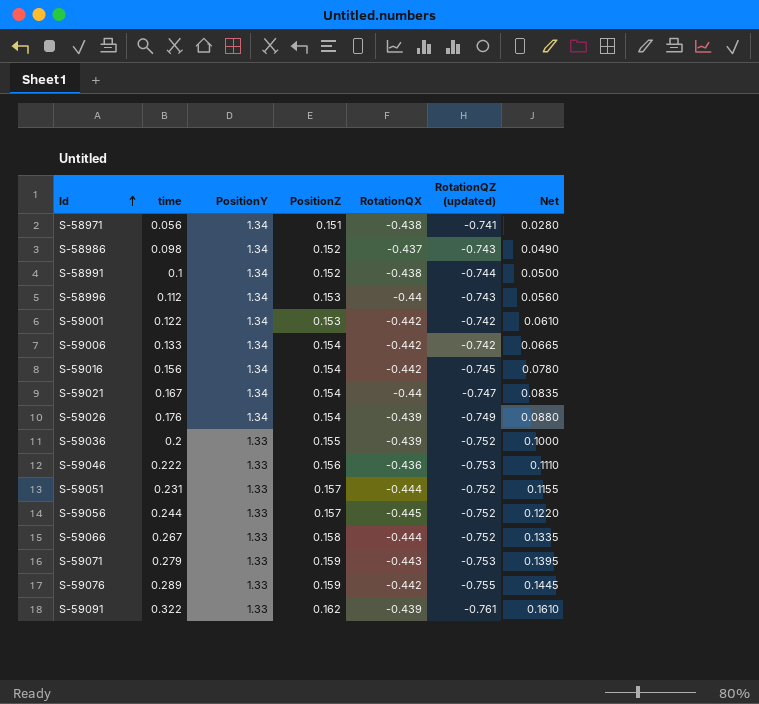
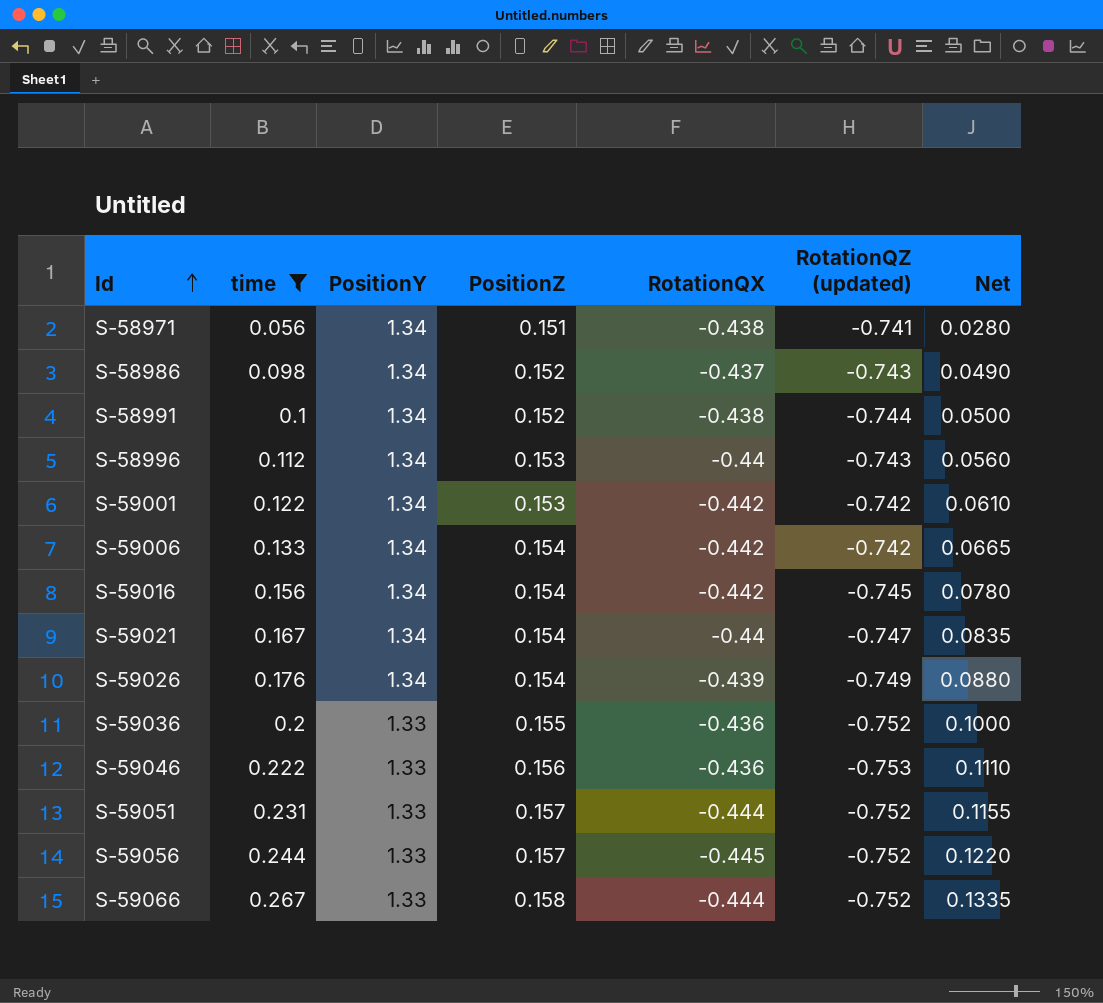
filter: none -> time <= 0.267
S-59036 | RotationQX: -0.439 -> -0.436

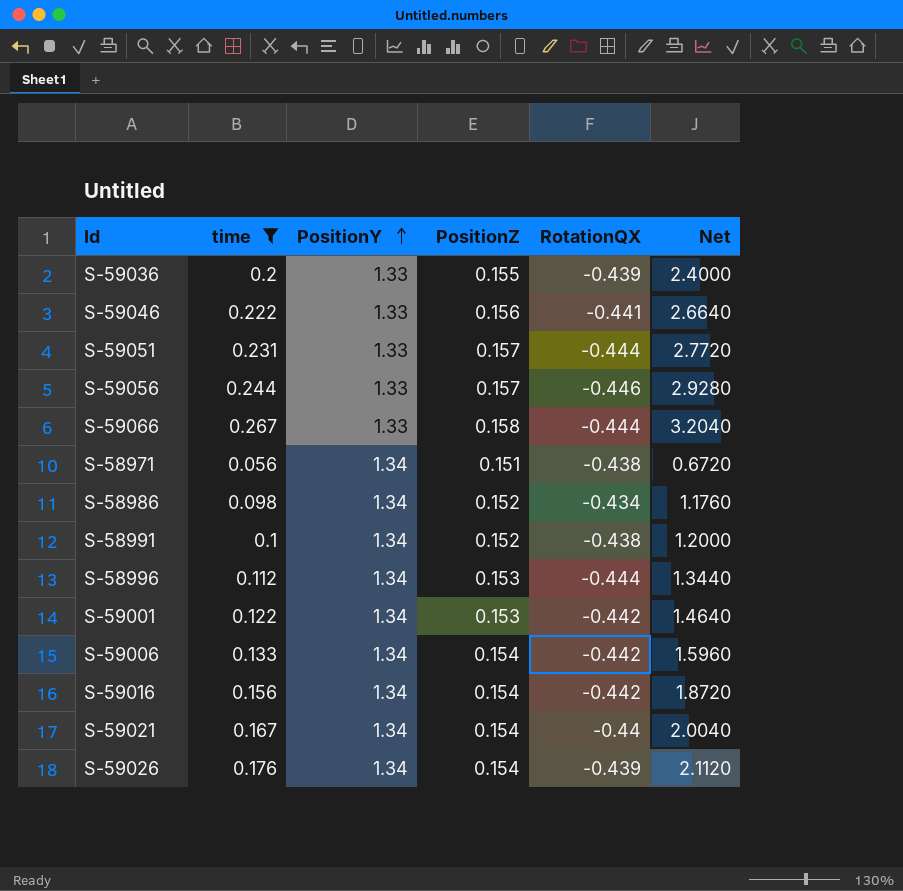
row order: Id ascending -> PositionY ascending
column RotationQZ (updated) | position: 6 -> none
column Net | formula: [time] * 0.5 -> [time] * 12
S-59036 | RotationQX: -0.436 -> -0.439
S-59046 | RotationQX: -0.436 -> -0.441
S-59056 | RotationQX: -0.445 -> -0.446
S-58986 | RotationQX: -0.437 -> -0.434
S-58996 | RotationQX: -0.44 -> -0.444

